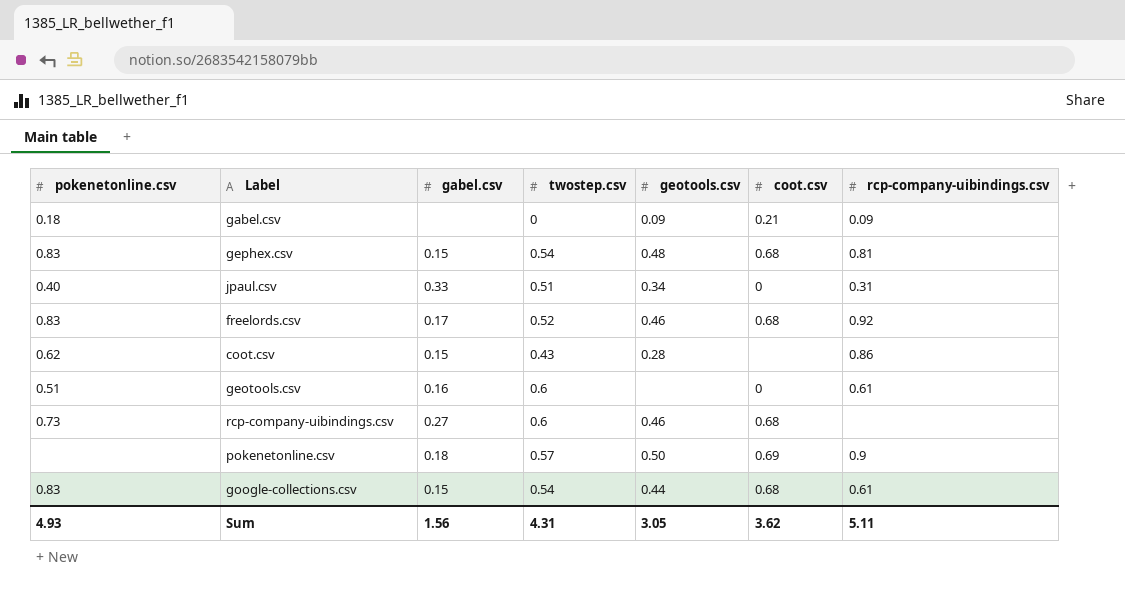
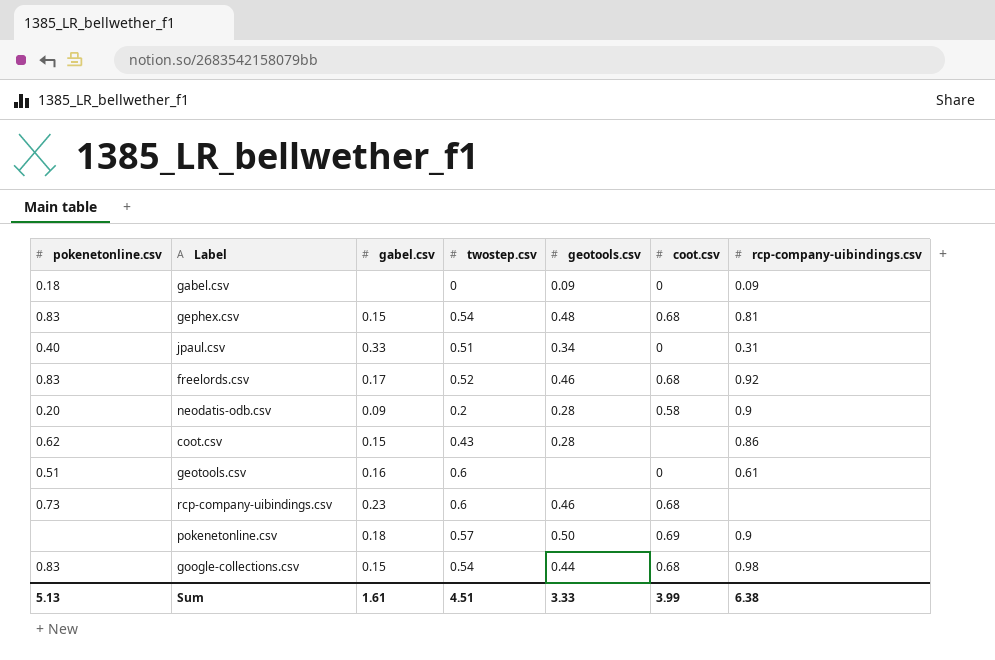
gabel.csv | coot.csv: 0.21 -> 0
row neodatis-odb.csv: none -> 0.20 | 0.09 | 0.2 | 0.28 | 0.58 | 0.9
rcp-company-uibindings.csv | gabel.csv: 0.27 -> 0.23
google-collections.csv | rcp-company-uibindings.csv: 0.61 -> 0.98
Sum | pokenetonline.csv: 4.93 -> 5.13
Sum | gabel.csv: 1.56 -> 1.61
Sum | twostep.csv: 4.31 -> 4.51
Sum | geotools.csv: 3.05 -> 3.33
Sum | coot.csv: 3.62 -> 3.99
Sum | rcp-company-uibindings.csv: 5.11 -> 6.38

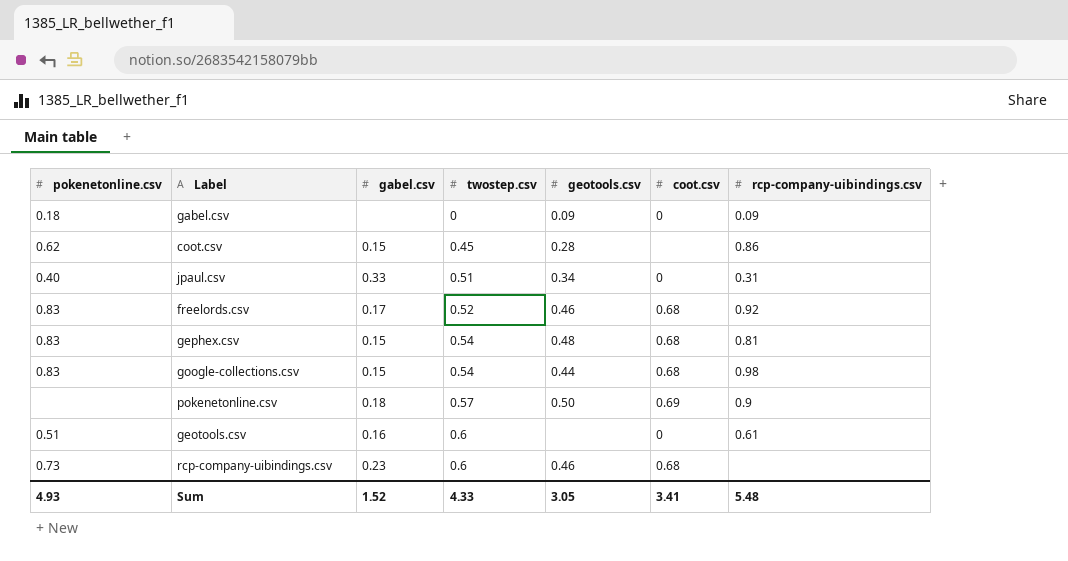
row order: none -> twostep.csv ascending
row neodatis-odb.csv: 0.20 | 0.09 | 0.2 | 0.28 | 0.58 | 0.9 -> none
coot.csv | twostep.csv: 0.43 -> 0.45
Sum | pokenetonline.csv: 5.13 -> 4.93
Sum | gabel.csv: 1.61 -> 1.52
Sum | twostep.csv: 4.51 -> 4.33
Sum | geotools.csv: 3.33 -> 3.05
Sum | coot.csv: 3.99 -> 3.41
Sum | rcp-company-uibindings.csv: 6.38 -> 5.48

